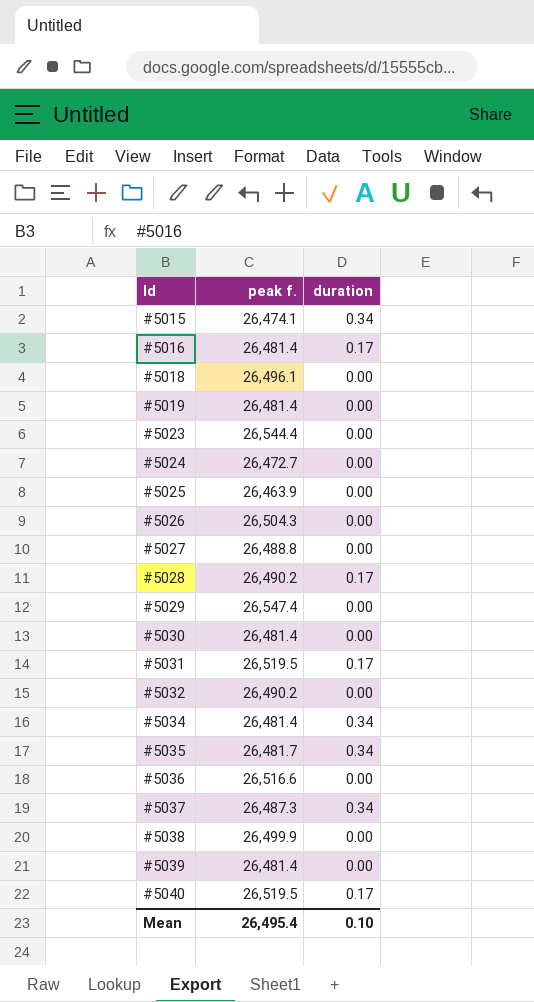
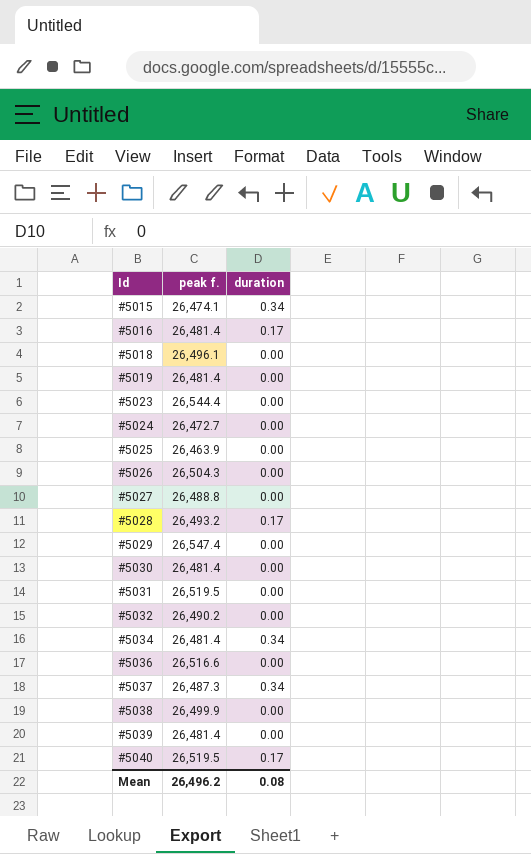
row #5035: 26,481.7 | 0.34 -> none
#5028 | peak f.: 26,490.2 -> 26,493.2
#5031 | duration: 0.17 -> 0.00
Mean | peak f.: 26,495.4 -> 26,496.2
Mean | duration: 0.10 -> 0.08

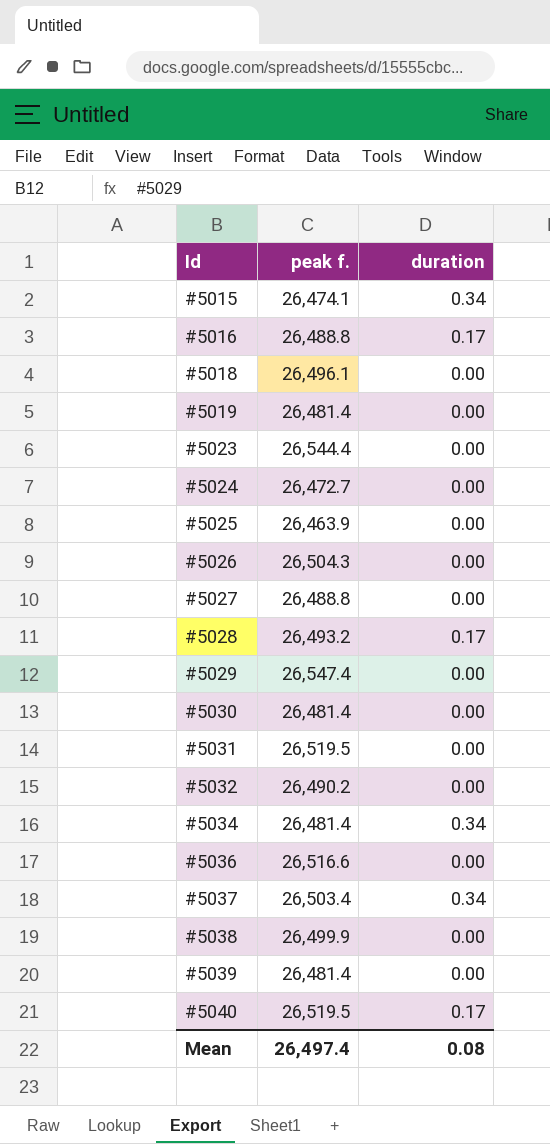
#5016 | peak f.: 26,481.4 -> 26,488.8
#5037 | peak f.: 26,487.3 -> 26,503.4
Mean | peak f.: 26,496.2 -> 26,497.4

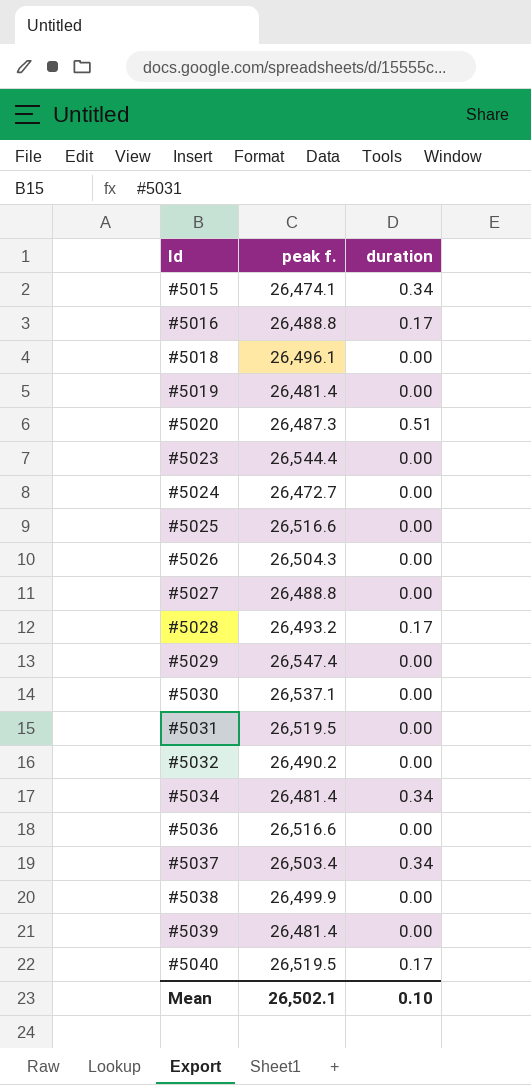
row #5020: none -> 26,487.3 | 0.51
#5025 | peak f.: 26,463.9 -> 26,516.6
#5030 | peak f.: 26,481.4 -> 26,537.1
Mean | peak f.: 26,497.4 -> 26,502.1
Mean | duration: 0.08 -> 0.10

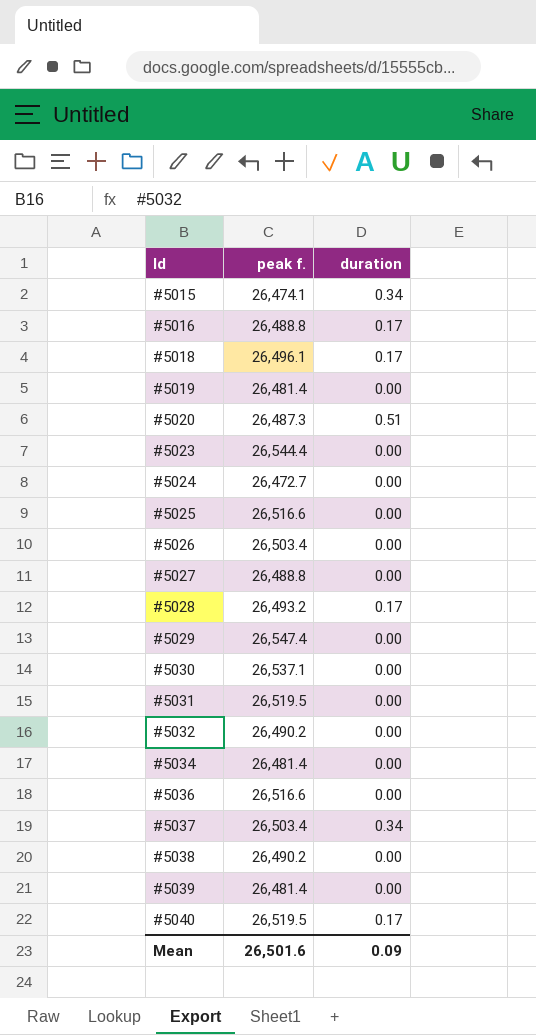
#5018 | duration: 0.00 -> 0.17
#5026 | peak f.: 26,504.3 -> 26,503.4
#5034 | duration: 0.34 -> 0.00
#5038 | peak f.: 26,499.9 -> 26,490.2
Mean | peak f.: 26,502.1 -> 26,501.6
Mean | duration: 0.10 -> 0.09

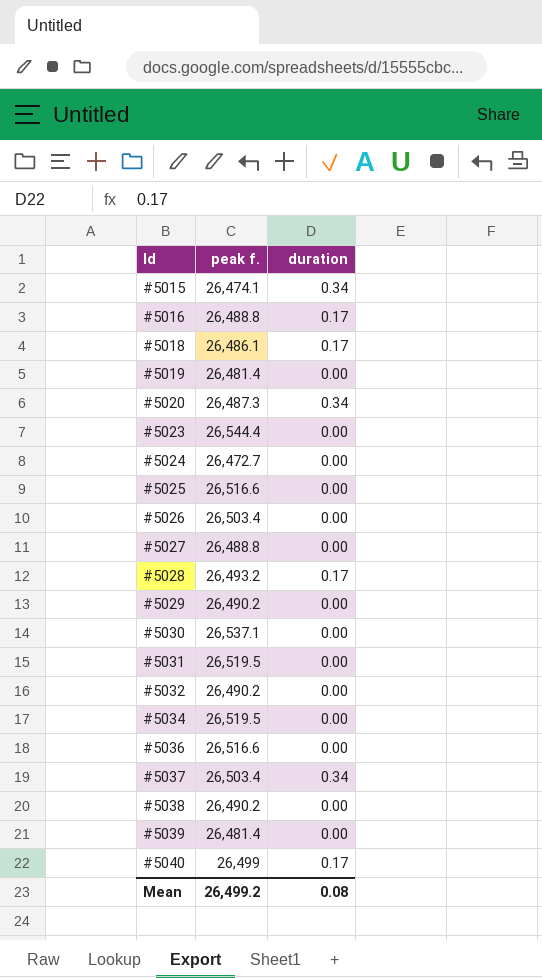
#5018 | peak f.: 26,496.1 -> 26,486.1
#5020 | duration: 0.51 -> 0.34
#5029 | peak f.: 26,547.4 -> 26,490.2
#5034 | peak f.: 26,481.4 -> 26,519.5
#5040 | peak f.: 26,519.5 -> 26,499
Mean | peak f.: 26,501.6 -> 26,499.2
Mean | duration: 0.09 -> 0.08

